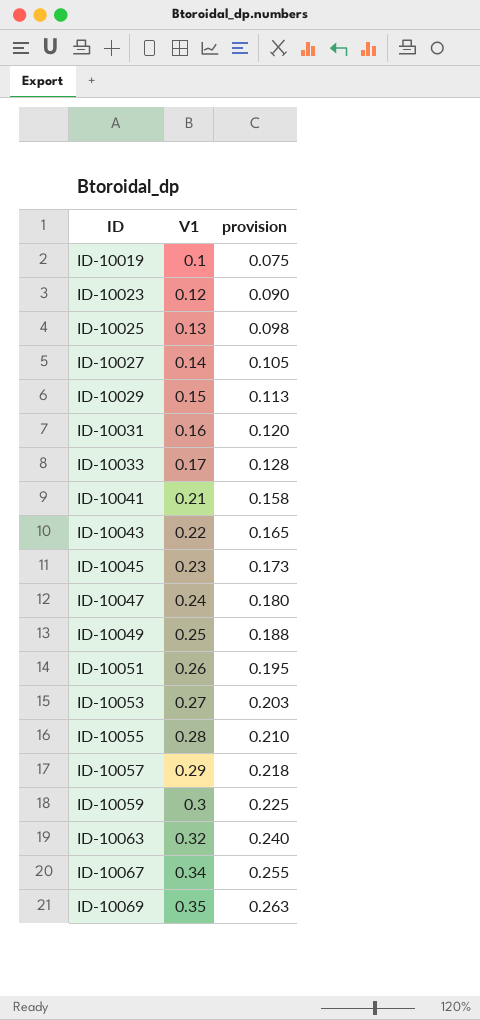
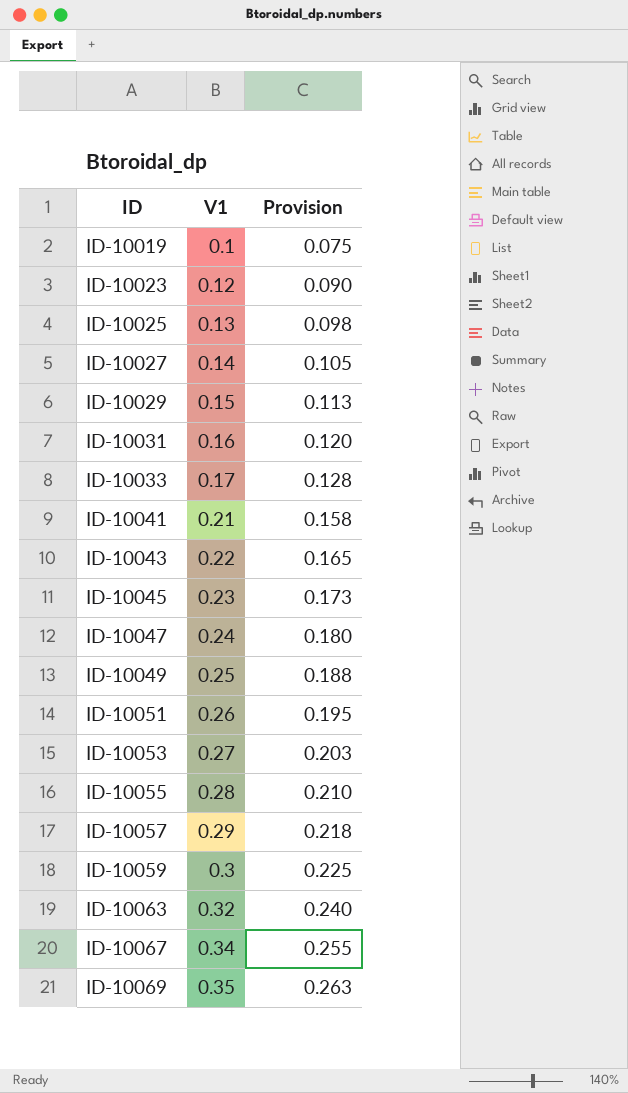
column name: provision -> Provision

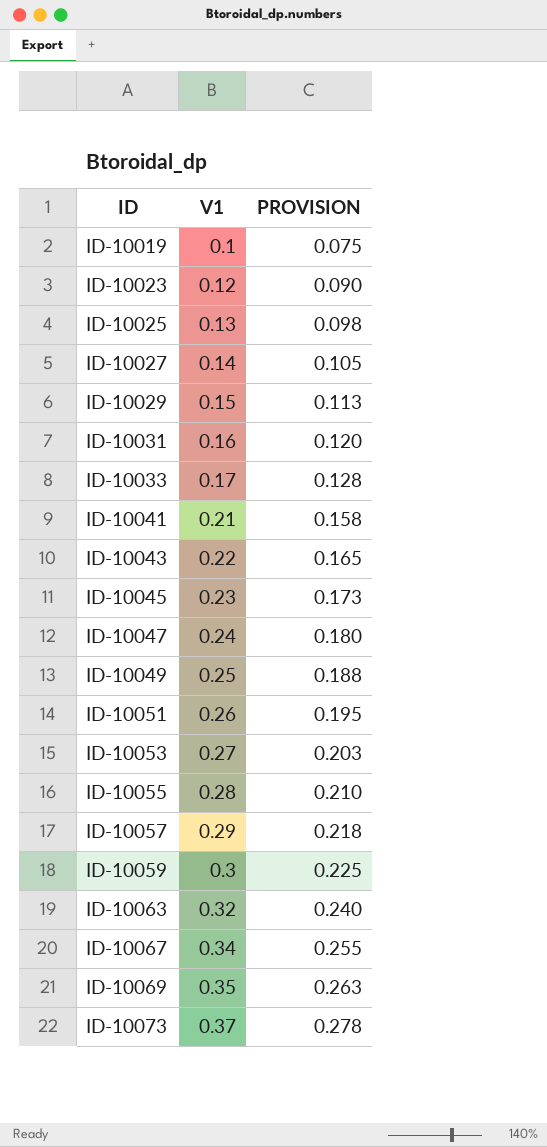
column name: Provision -> PROVISION
row ID-10073: none -> 0.37 | 0.278

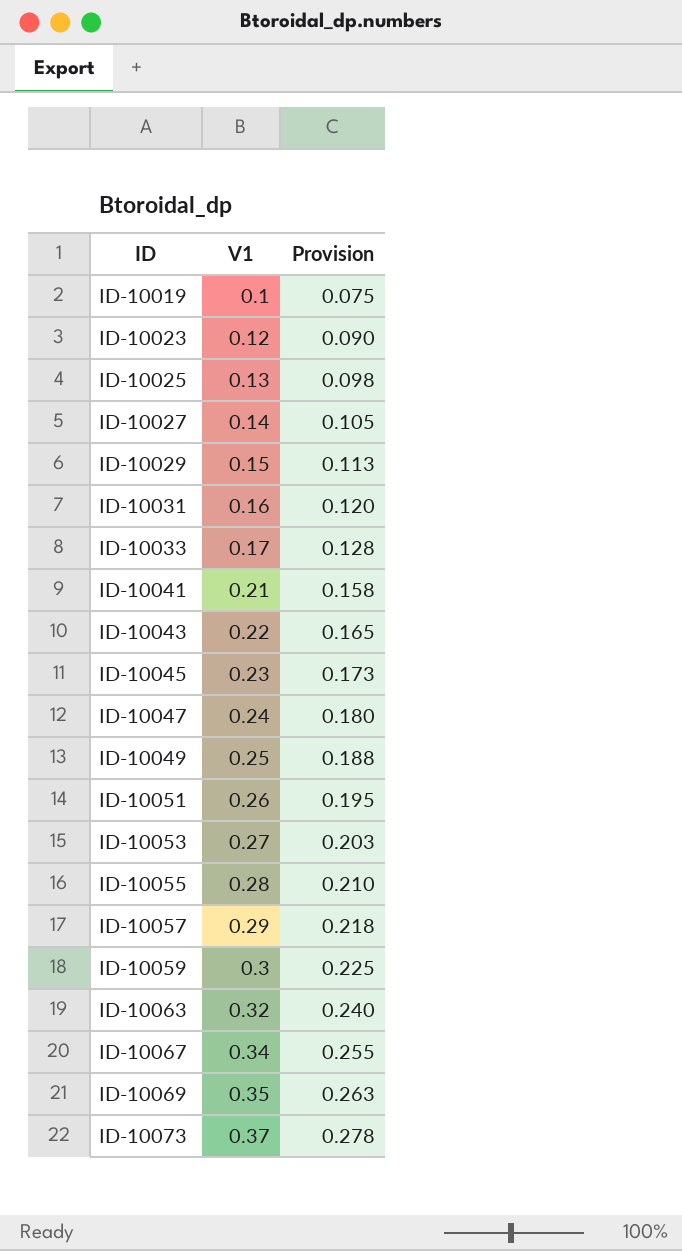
column name: PROVISION -> Provision

